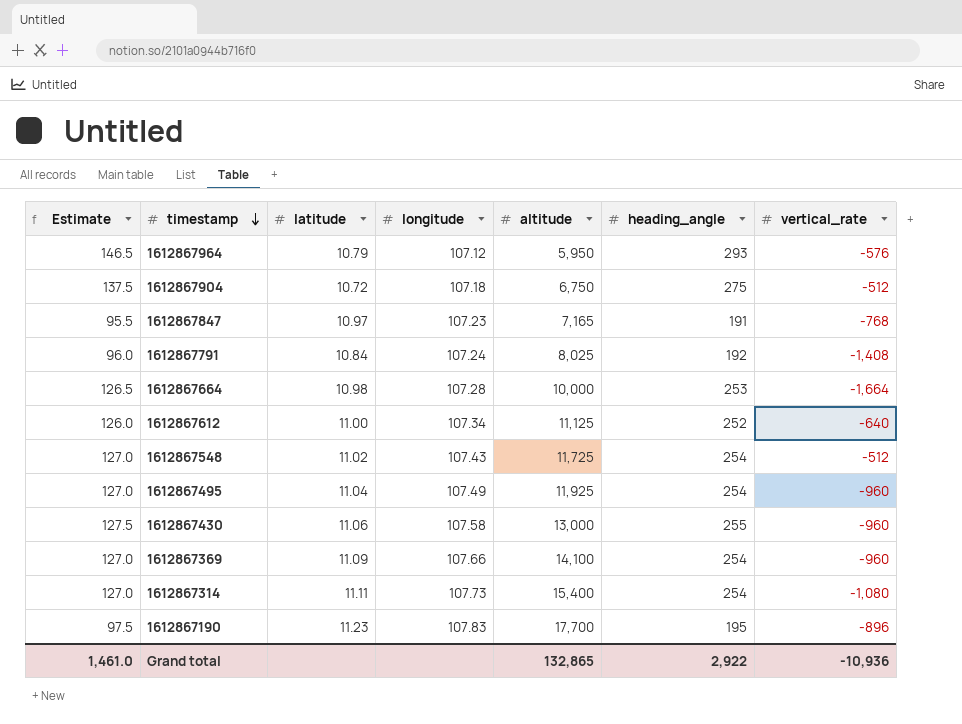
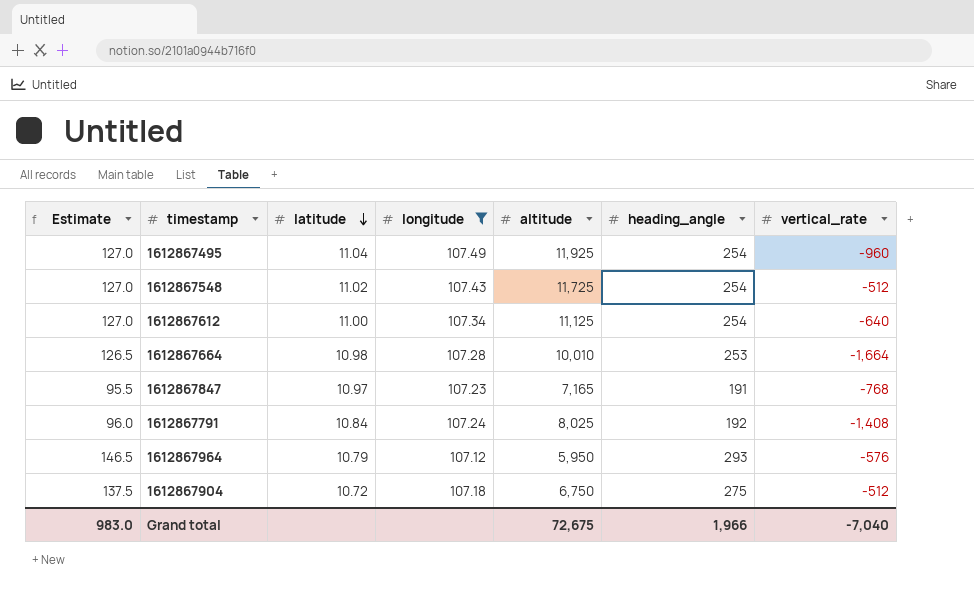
filter: none -> longitude <= 107.49
row order: timestamp descending -> latitude descending
1612867612 | Estimate: 126.0 -> 127.0
1612867612 | heading_angle: 252 -> 254
1612867664 | altitude: 10,000 -> 10,010
Grand total | Estimate: 1,461.0 -> 983.0
Grand total | altitude: 132,865 -> 72,675
Grand total | heading_angle: 2,922 -> 1,966
Grand total | vertical_rate: -10,936 -> -7,040

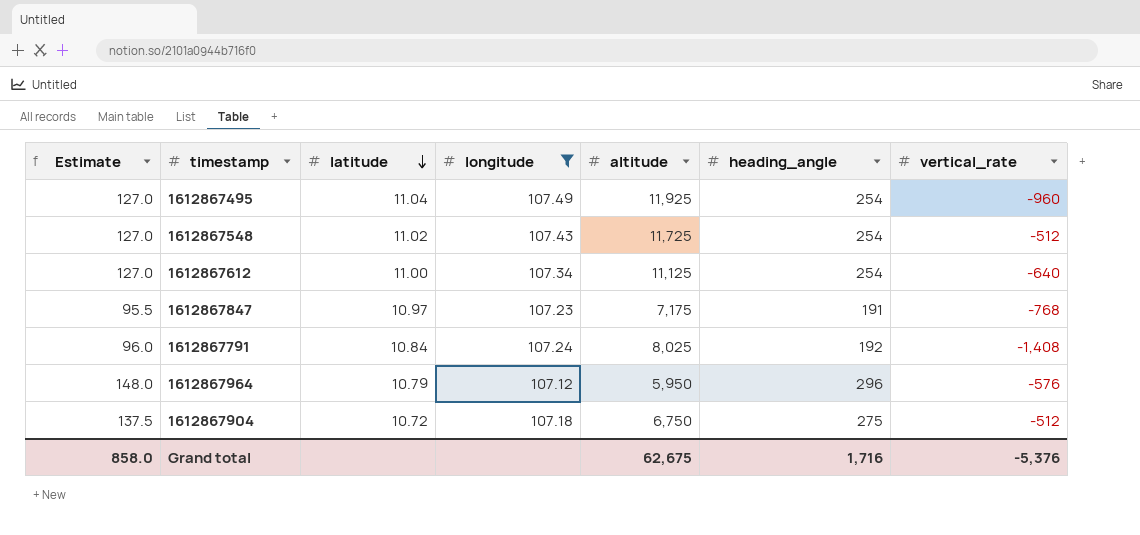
row 1612867664: 126.5 | 10.98 | 107.28 | 10,010 | 253 | -1,664 -> none
1612867847 | altitude: 7,165 -> 7,175
1612867964 | Estimate: 146.5 -> 148.0
1612867964 | heading_angle: 293 -> 296
Grand total | Estimate: 983.0 -> 858.0
Grand total | altitude: 72,675 -> 62,675
Grand total | heading_angle: 1,966 -> 1,716
Grand total | vertical_rate: -7,040 -> -5,376

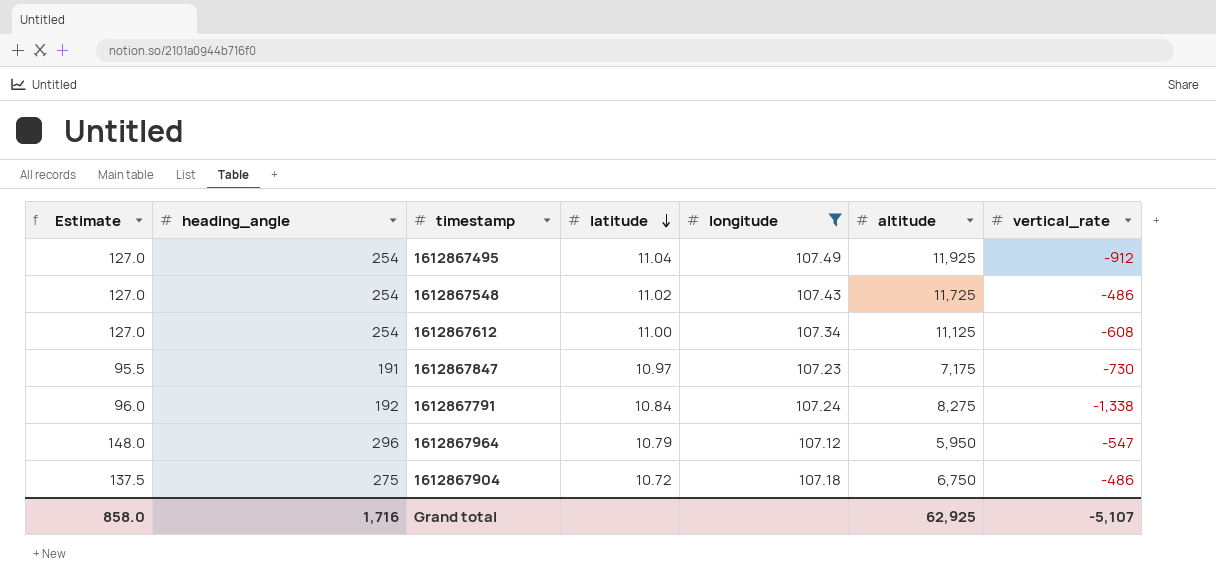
column heading_angle | position: 6 -> 2
1612867495 | vertical_rate: -960 -> -912
1612867548 | vertical_rate: -512 -> -486
1612867612 | vertical_rate: -640 -> -608
1612867847 | vertical_rate: -768 -> -730
1612867791 | altitude: 8,025 -> 8,275
1612867791 | vertical_rate: -1,408 -> -1,338
1612867964 | vertical_rate: -576 -> -547
1612867904 | vertical_rate: -512 -> -486
Grand total | altitude: 62,675 -> 62,925
Grand total | vertical_rate: -5,376 -> -5,107

